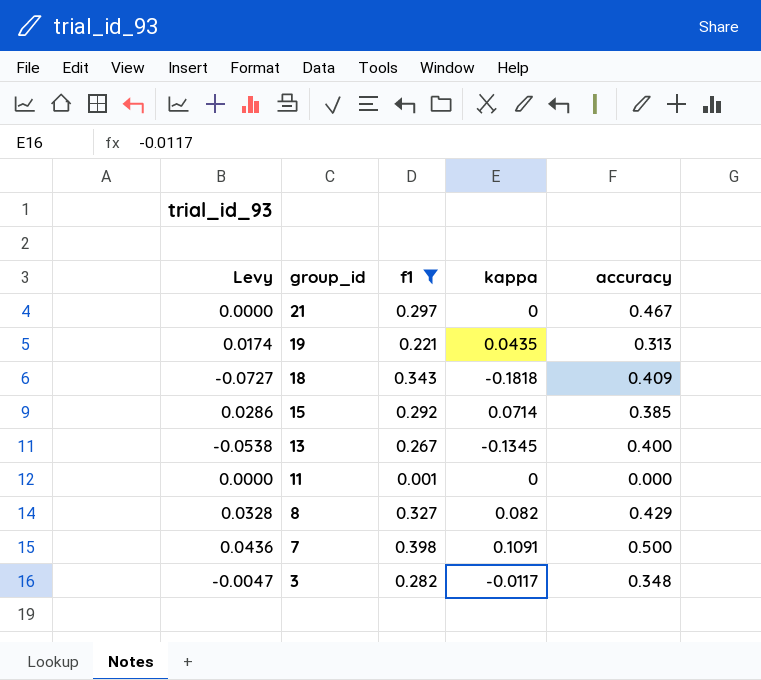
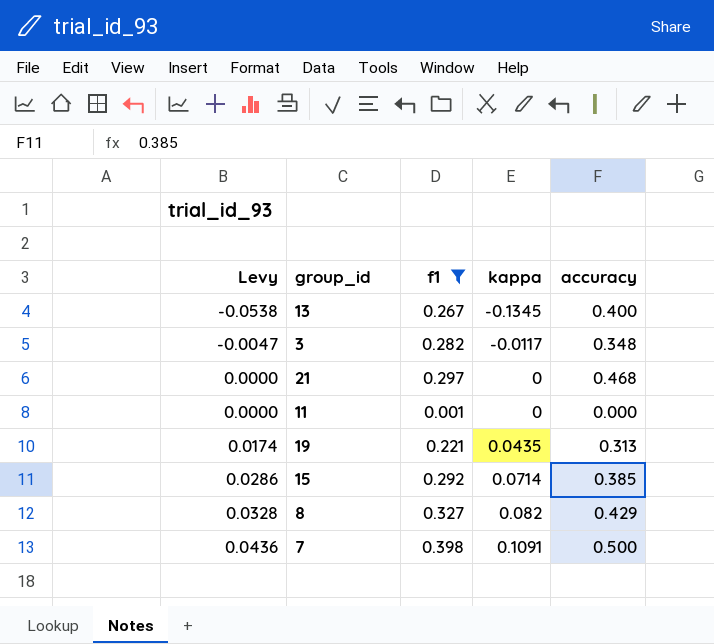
row order: group_id descending -> Levy ascending
row 18: -0.0727 | 0.343 | -0.1818 | 0.409 -> none
21 | accuracy: 0.467 -> 0.468

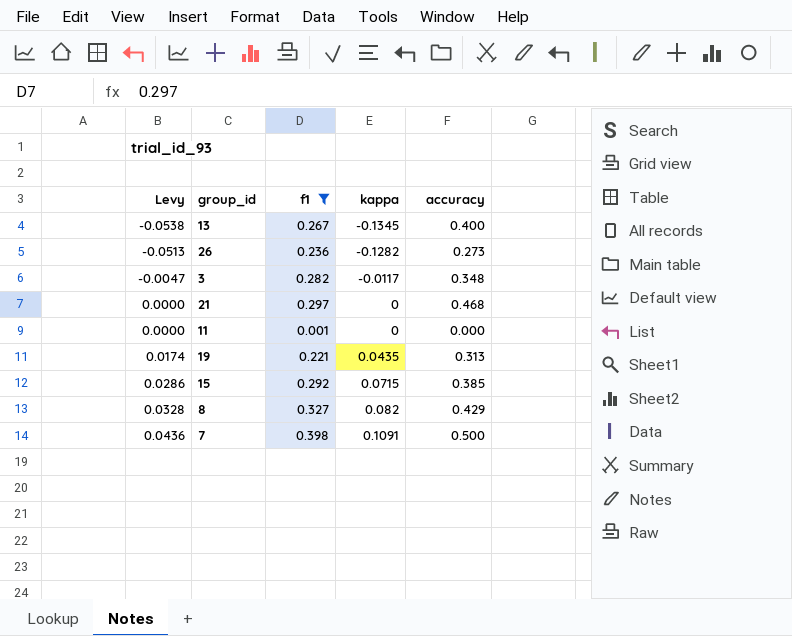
row 26: none -> -0.0513 | 0.236 | -0.1282 | 0.273
15 | kappa: 0.0714 -> 0.0715

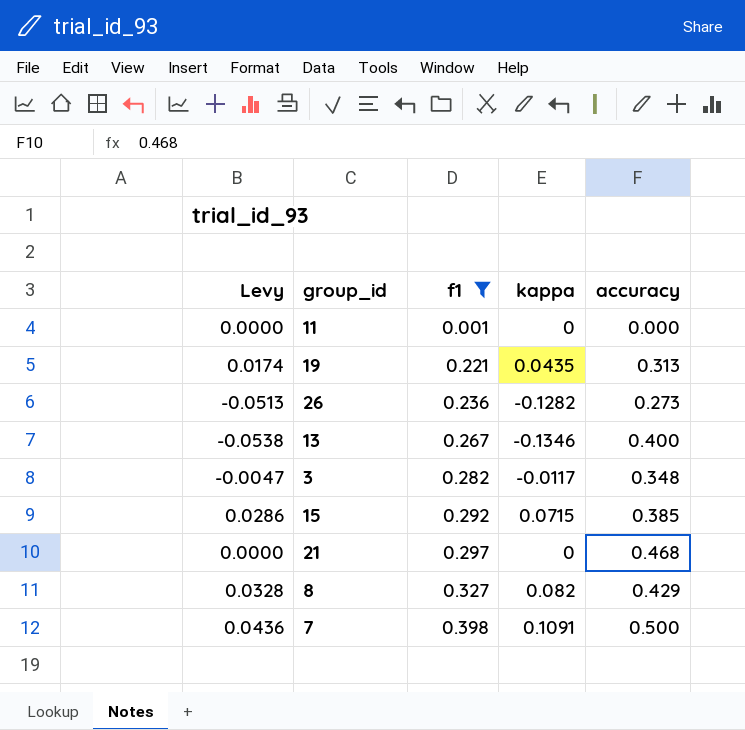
row order: Levy ascending -> f1 ascending
13 | kappa: -0.1345 -> -0.1346

